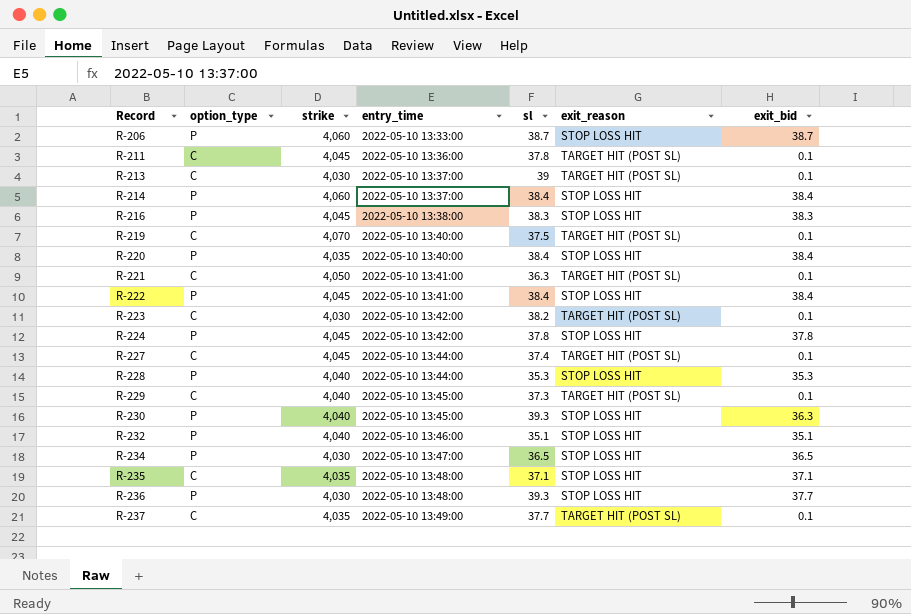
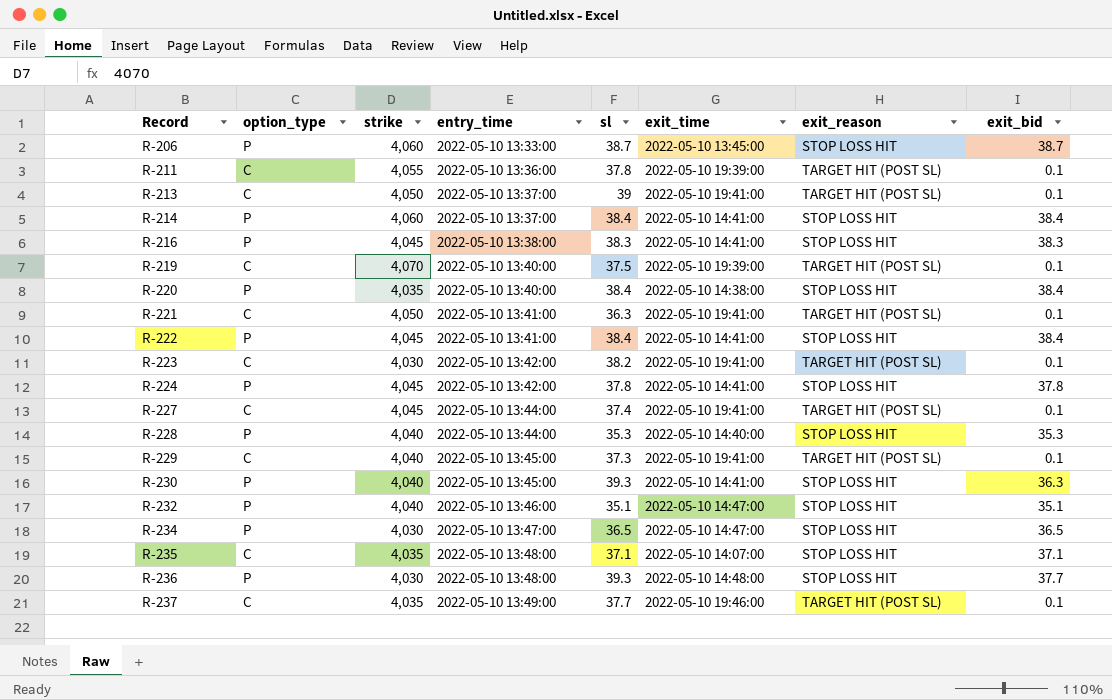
column exit_time | position: none -> 6
R-211 | strike: 4,045 -> 4,055
R-213 | strike: 4,030 -> 4,050

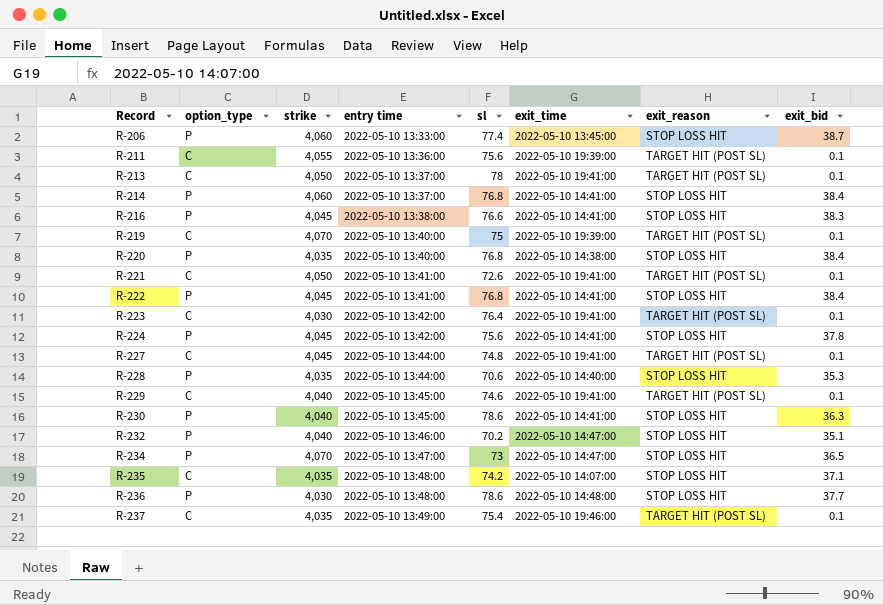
column name: entry_time -> entry time
R-206 | sl: 38.7 -> 77.4
R-211 | sl: 37.8 -> 75.6
R-213 | sl: 39 -> 78
R-214 | sl: 38.4 -> 76.8
R-216 | sl: 38.3 -> 76.6
R-219 | sl: 37.5 -> 75
R-220 | sl: 38.4 -> 76.8
R-221 | sl: 36.3 -> 72.6
R-222 | sl: 38.4 -> 76.8
R-223 | sl: 38.2 -> 76.4
R-224 | sl: 37.8 -> 75.6
R-227 | sl: 37.4 -> 74.8
R-228 | strike: 4,040 -> 4,035
R-228 | sl: 35.3 -> 70.6
R-229 | sl: 37.3 -> 74.6
R-230 | sl: 39.3 -> 78.6
R-232 | sl: 35.1 -> 70.2
R-234 | strike: 4,030 -> 4,070
R-234 | sl: 36.5 -> 73
R-235 | sl: 37.1 -> 74.2
R-236 | sl: 39.3 -> 78.6
R-237 | sl: 37.7 -> 75.4

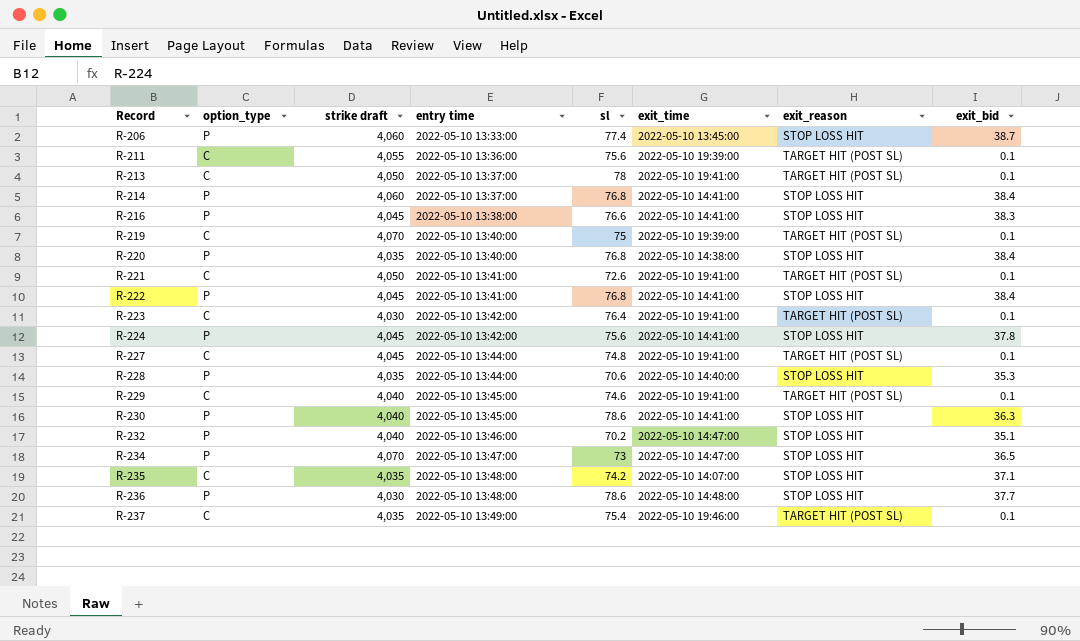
column name: strike -> strike draft

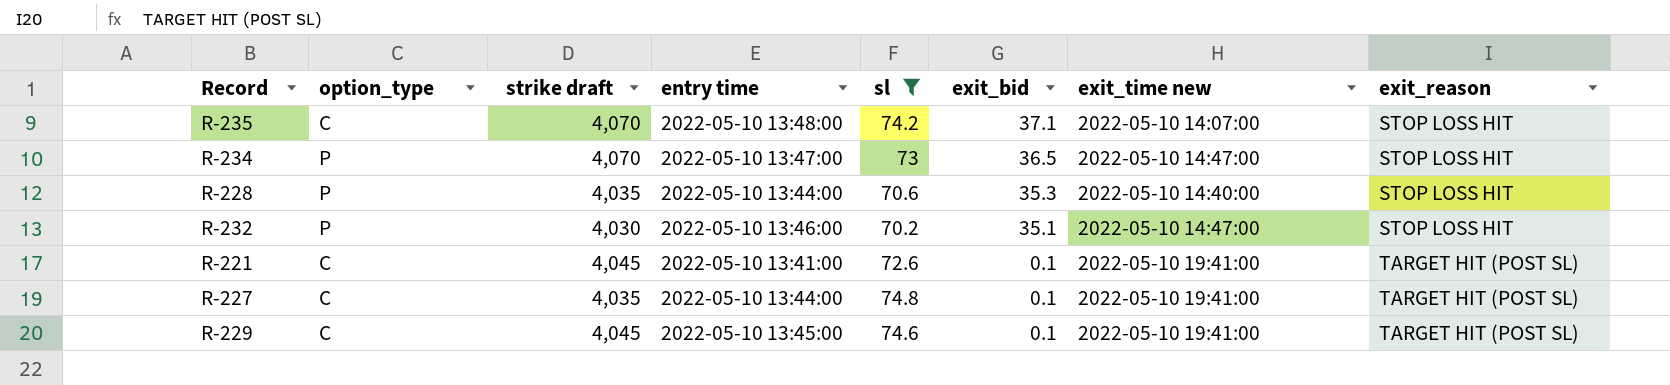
filter: none -> sl <= 74.8
row order: Record ascending -> exit_bid descending
column exit_bid | position: 8 -> 6
column name: exit_time -> exit_time new
R-235 | strike draft: 4,035 -> 4,070
R-232 | strike draft: 4,040 -> 4,030
R-221 | strike draft: 4,050 -> 4,045
R-227 | strike draft: 4,045 -> 4,035
R-229 | strike draft: 4,040 -> 4,045

